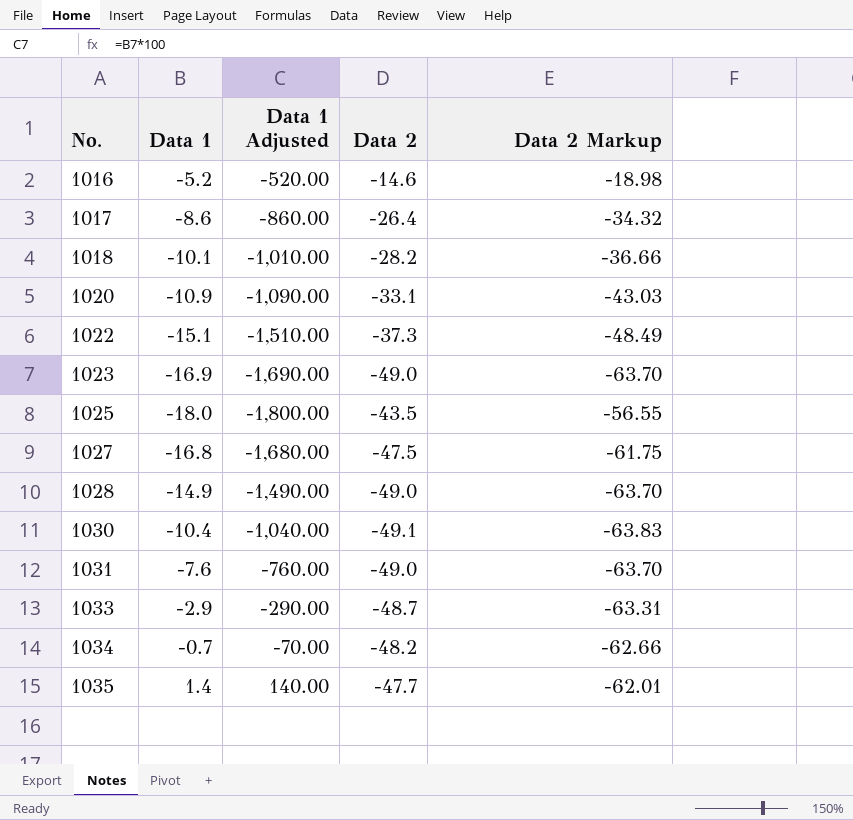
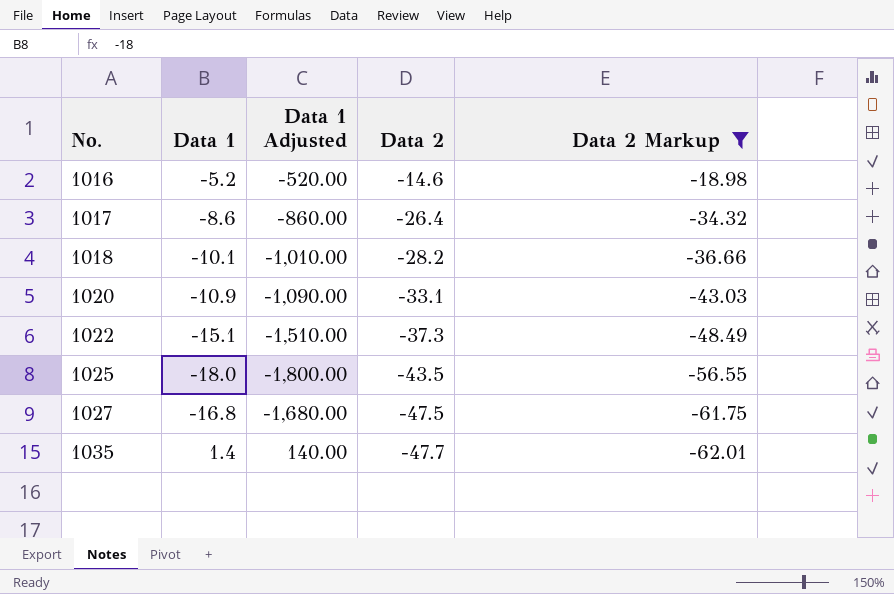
filter: none -> Data 2 Markup >= -62.01

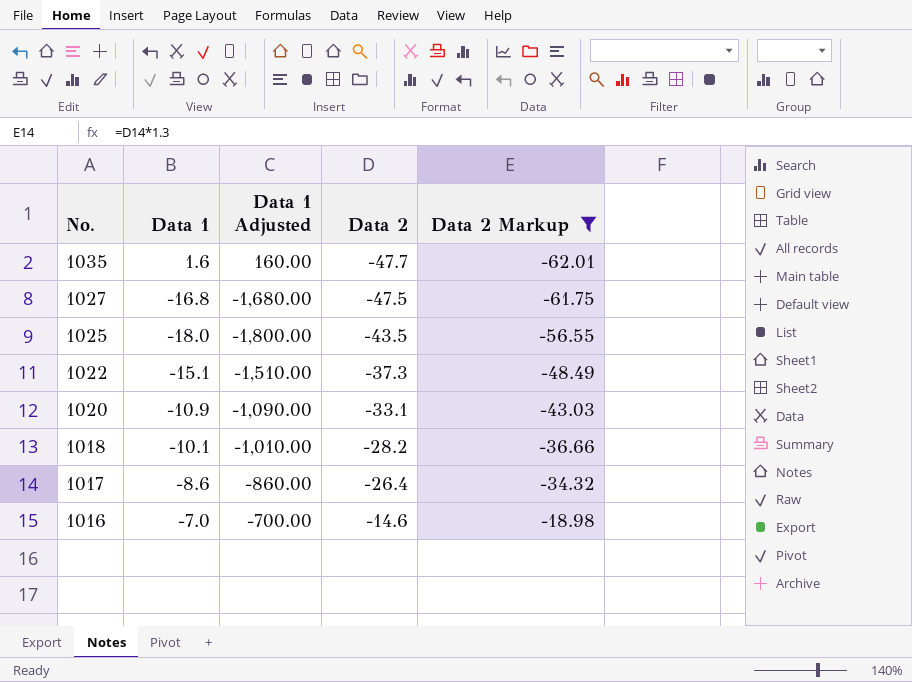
row order: No. ascending -> No. descending
1035 | Data 1: 1.4 -> 1.6
1035 | Data 1 Adjusted: 140.00 -> 160.00
1016 | Data 1: -5.2 -> -7.0
1016 | Data 1 Adjusted: -520.00 -> -700.00

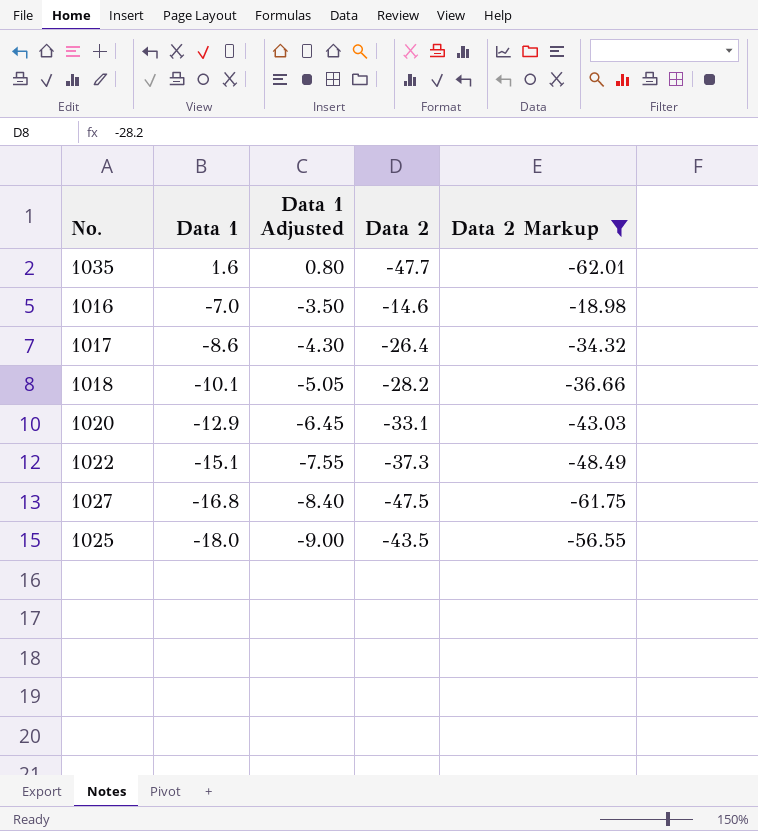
row order: No. descending -> Data 1 descending
column Data 1 Adjusted | formula: [Data 1] * 100 -> [Data 1] * 0.5
1020 | Data 1: -10.9 -> -12.9

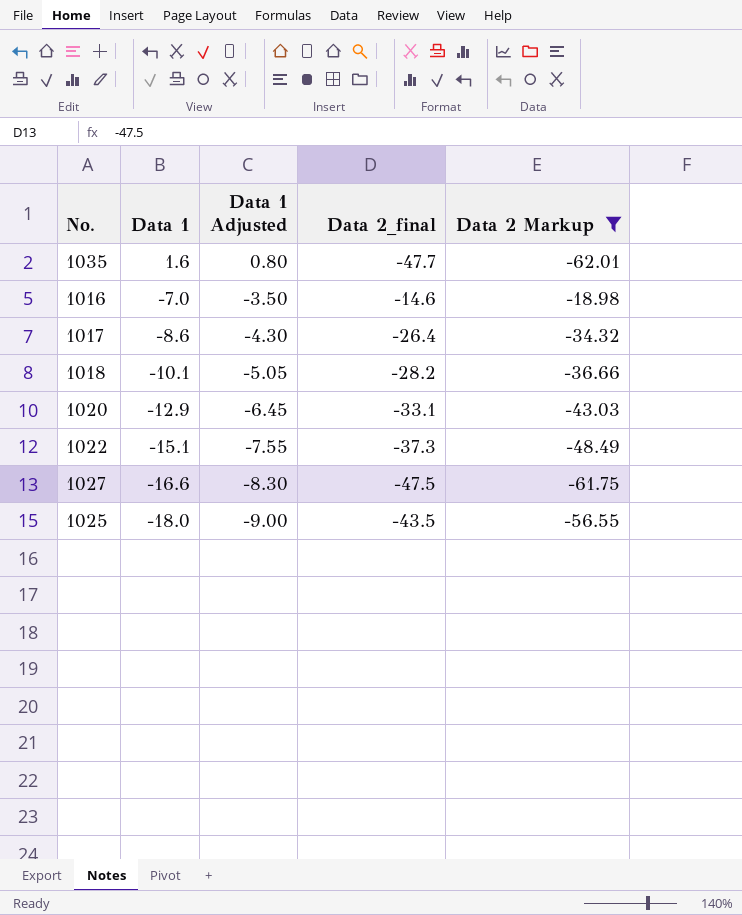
column name: Data 2 -> Data 2_final
1027 | Data 1: -16.8 -> -16.6
1027 | Data 1 Adjusted: -8.40 -> -8.30

